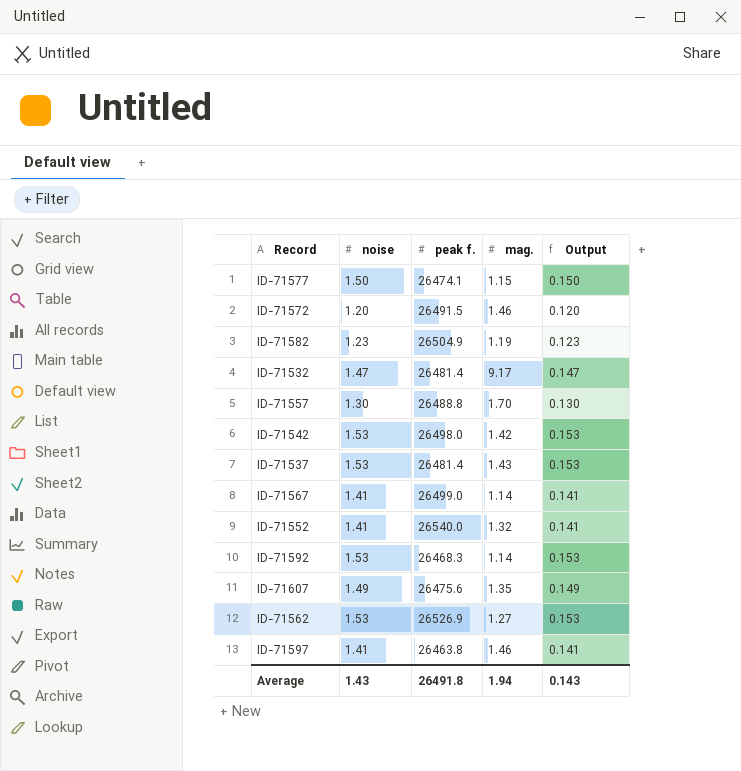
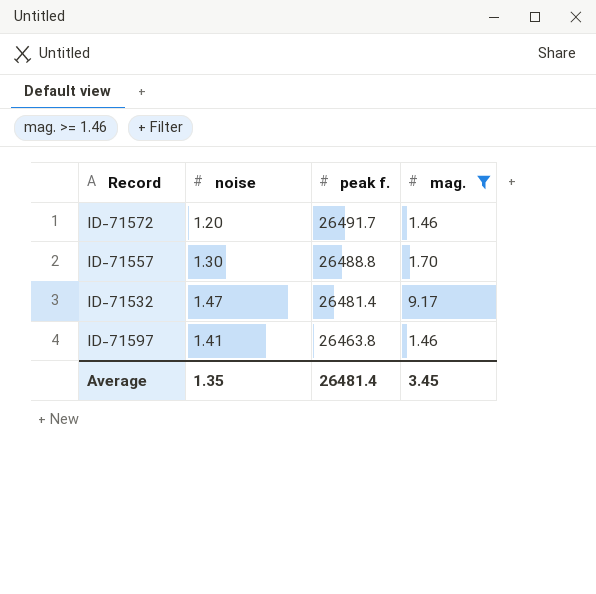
filter: none -> mag. >= 1.46
row order: none -> peak f. descending
column Output | formula: [noise] * 0.1 -> none
ID-71572 | peak f.: 26491.5 -> 26491.7
Average | noise: 1.43 -> 1.35
Average | peak f.: 26491.8 -> 26481.4
Average | mag.: 1.94 -> 3.45

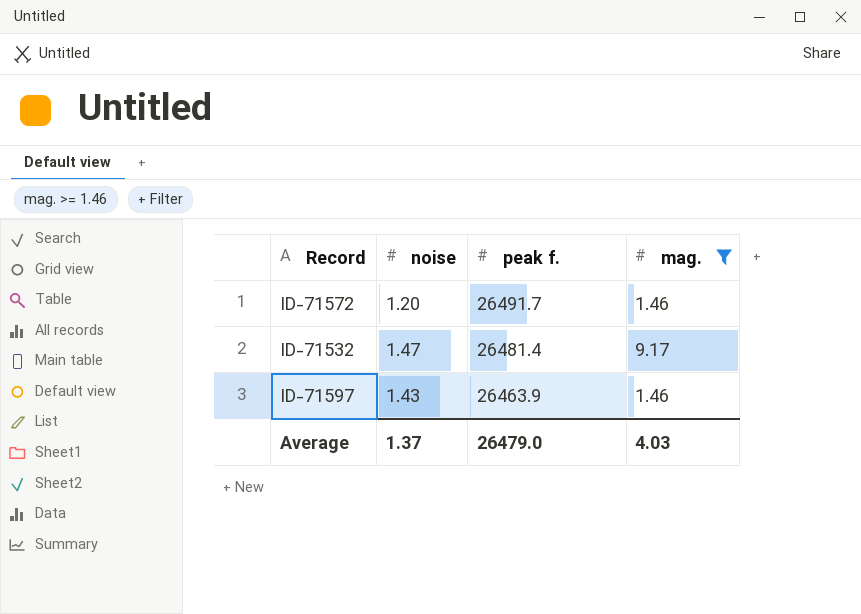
row ID-71557: 1.30 | 26488.8 | 1.70 -> none
ID-71597 | noise: 1.41 -> 1.43
ID-71597 | peak f.: 26463.8 -> 26463.9
Average | noise: 1.35 -> 1.37
Average | peak f.: 26481.4 -> 26479.0
Average | mag.: 3.45 -> 4.03

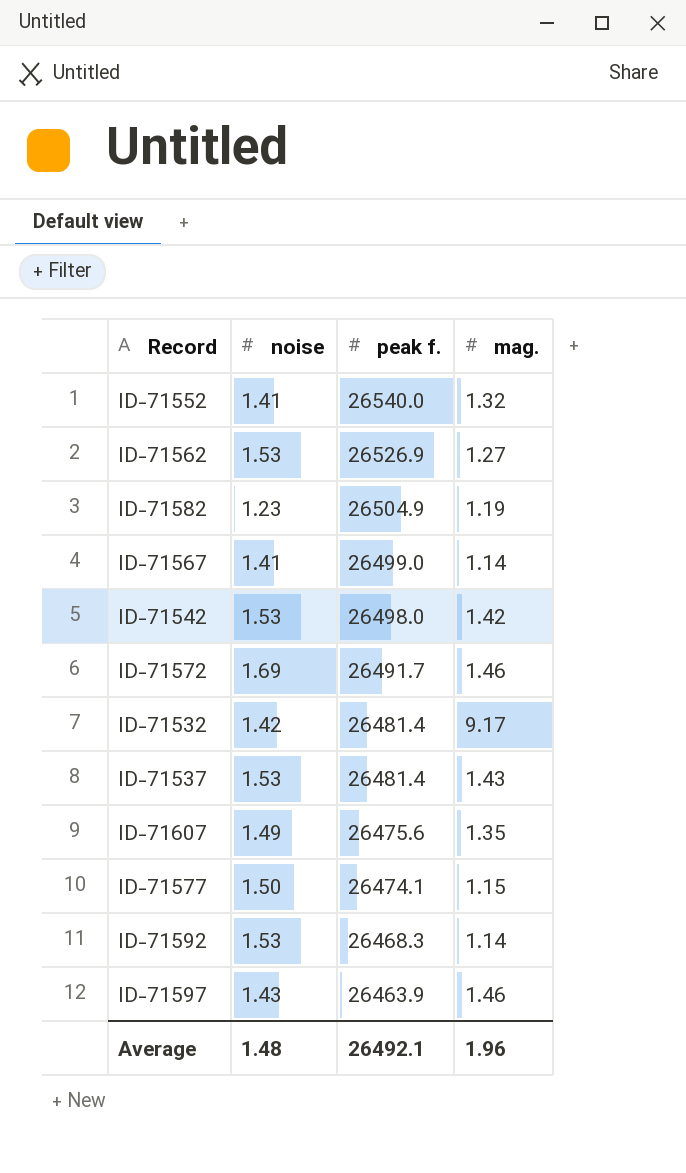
filter: mag. >= 1.46 -> none
ID-71572 | noise: 1.20 -> 1.69
ID-71532 | noise: 1.47 -> 1.42
Average | noise: 1.37 -> 1.48
Average | peak f.: 26479.0 -> 26492.1
Average | mag.: 4.03 -> 1.96

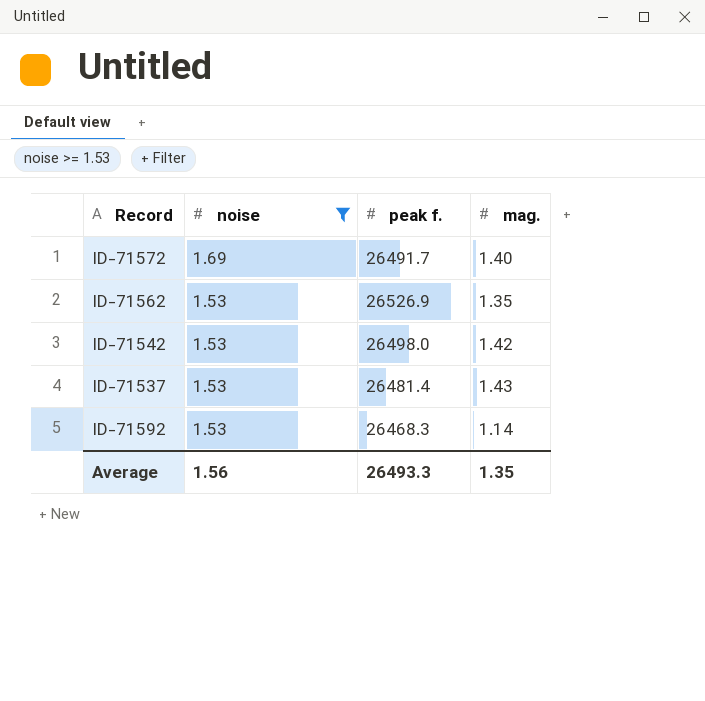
filter: none -> noise >= 1.53
row order: peak f. descending -> noise descending
ID-71572 | mag.: 1.46 -> 1.40
ID-71562 | mag.: 1.27 -> 1.35
Average | noise: 1.48 -> 1.56
Average | peak f.: 26492.1 -> 26493.3
Average | mag.: 1.96 -> 1.35

